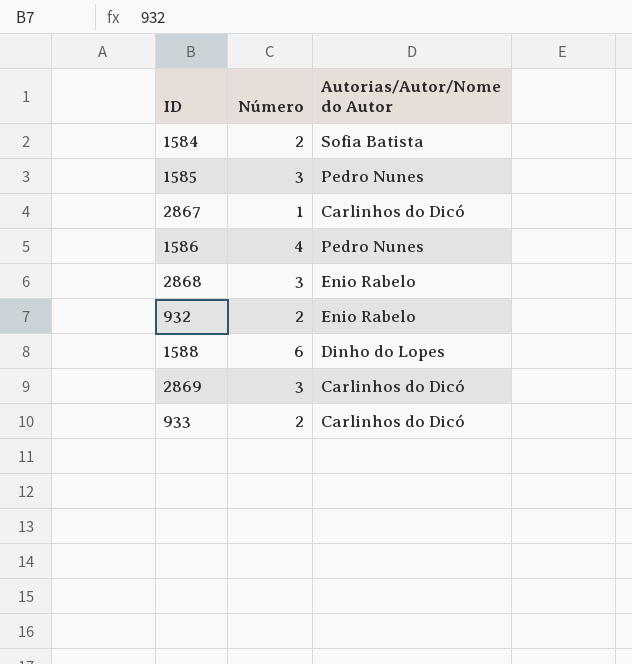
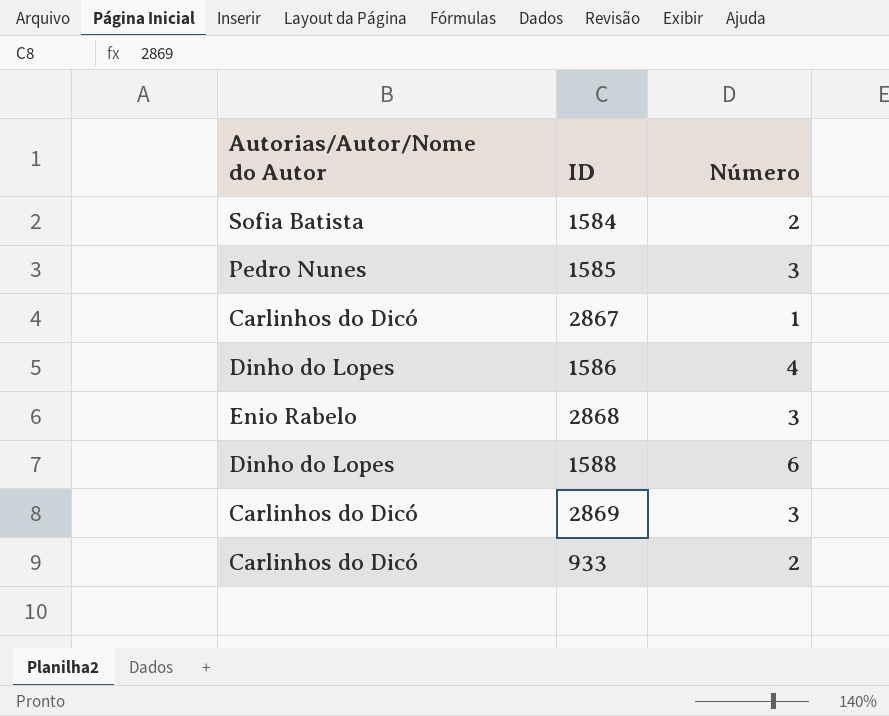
column Autorias/Autor/Nome do Autor | position: 3 -> 1
row 932: 2 | Enio Rabelo -> none
1586 | Autorias/Autor/Nome do Autor: Pedro Nunes -> Dinho do Lopes

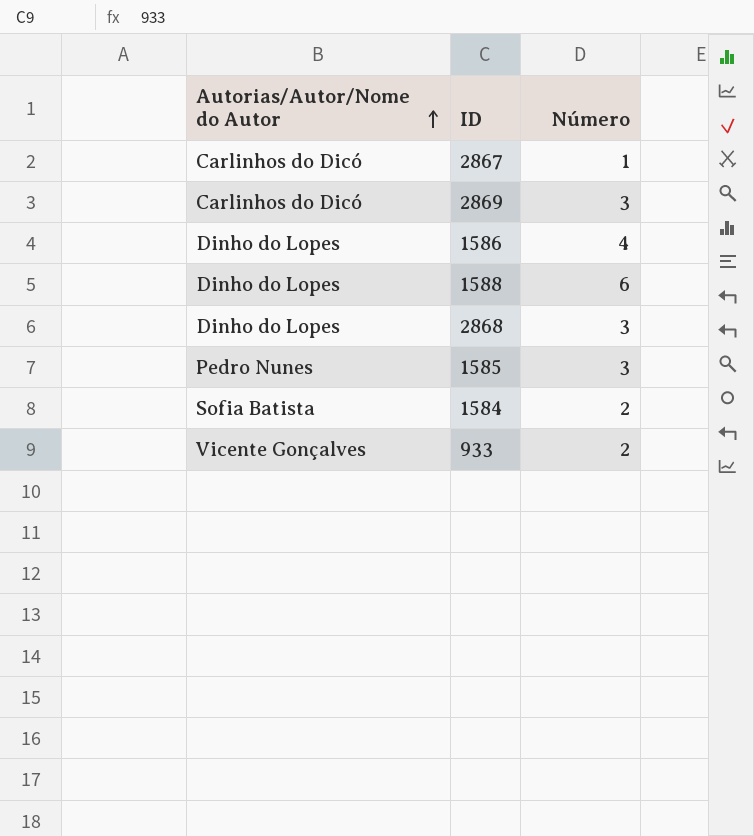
row order: none -> Autorias/Autor/Nome do Autor ascending
2868 | Autorias/Autor/Nome do Autor: Enio Rabelo -> Dinho do Lopes
933 | Autorias/Autor/Nome do Autor: Carlinhos do Dicó -> Vicente Gonçalves

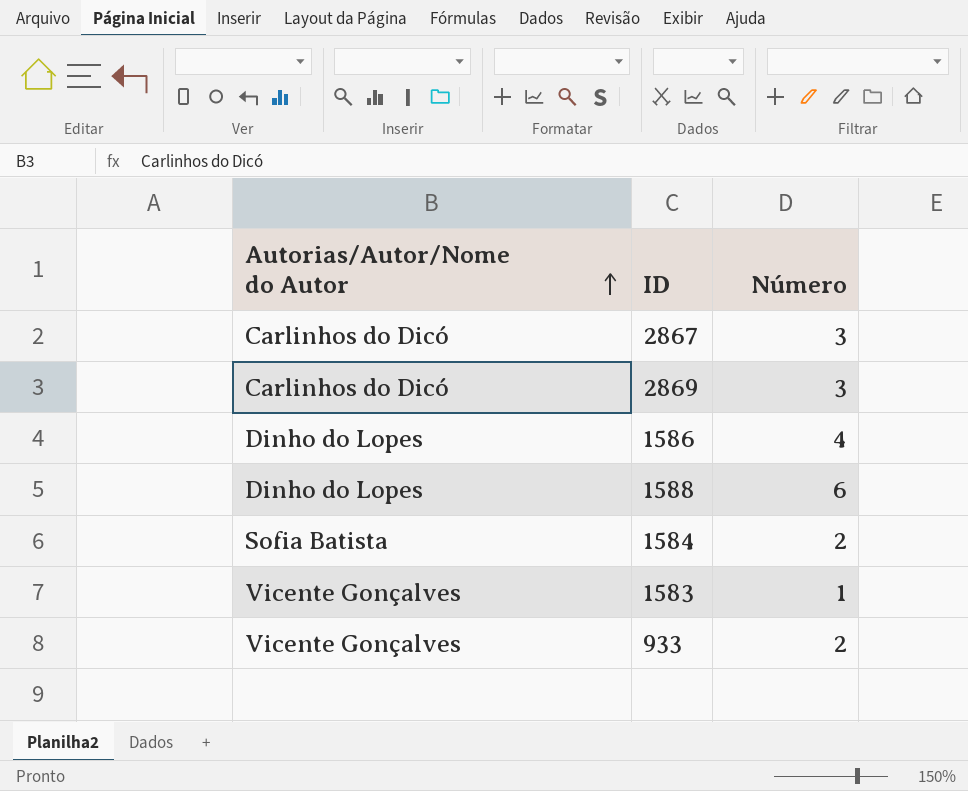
row 2868: Dinho do Lopes | 3 -> none
row 1585: Pedro Nunes | 3 -> none
2867 | Número: 1 -> 3
row 1583: none -> Vicente Gonçalves | 1

